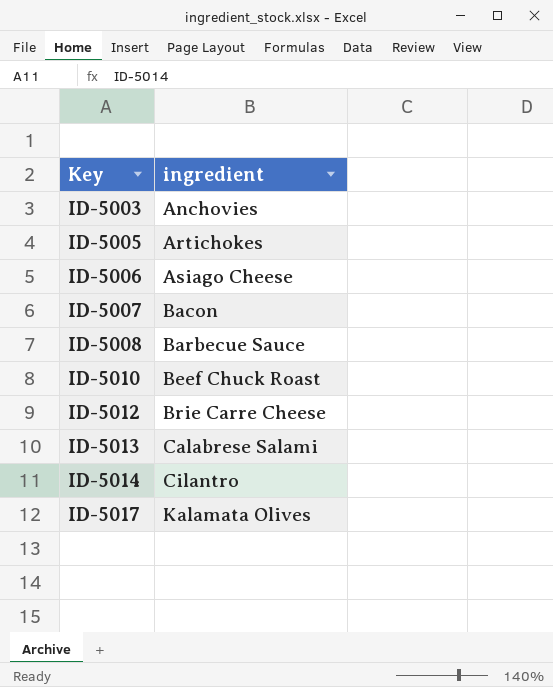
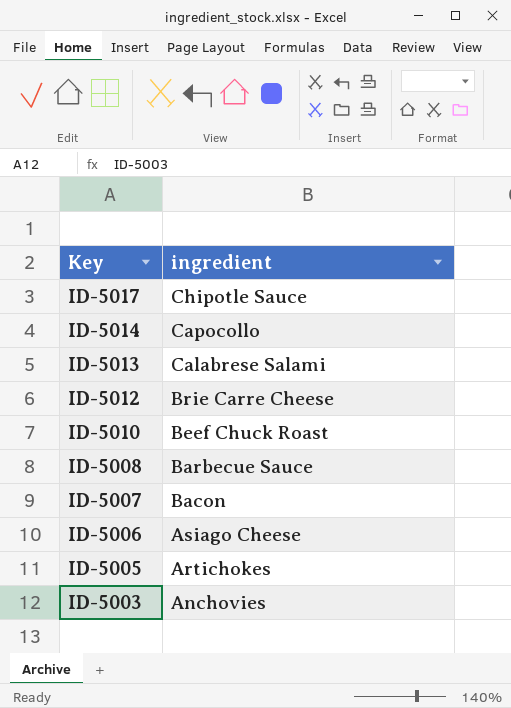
row order: Key ascending -> Key descending
ID-5017 | ingredient: Kalamata Olives -> Chipotle Sauce
ID-5014 | ingredient: Cilantro -> Capocollo

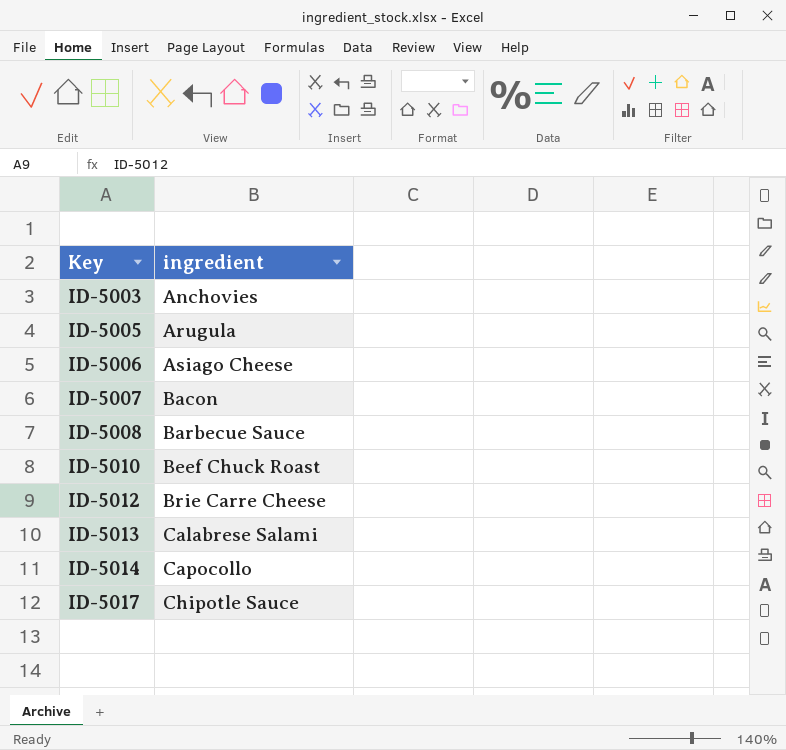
row order: Key descending -> Key ascending
ID-5005 | ingredient: Artichokes -> Arugula

